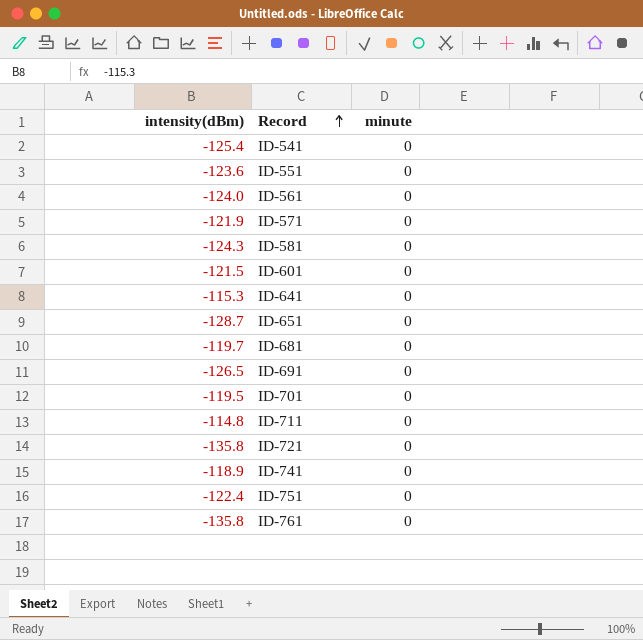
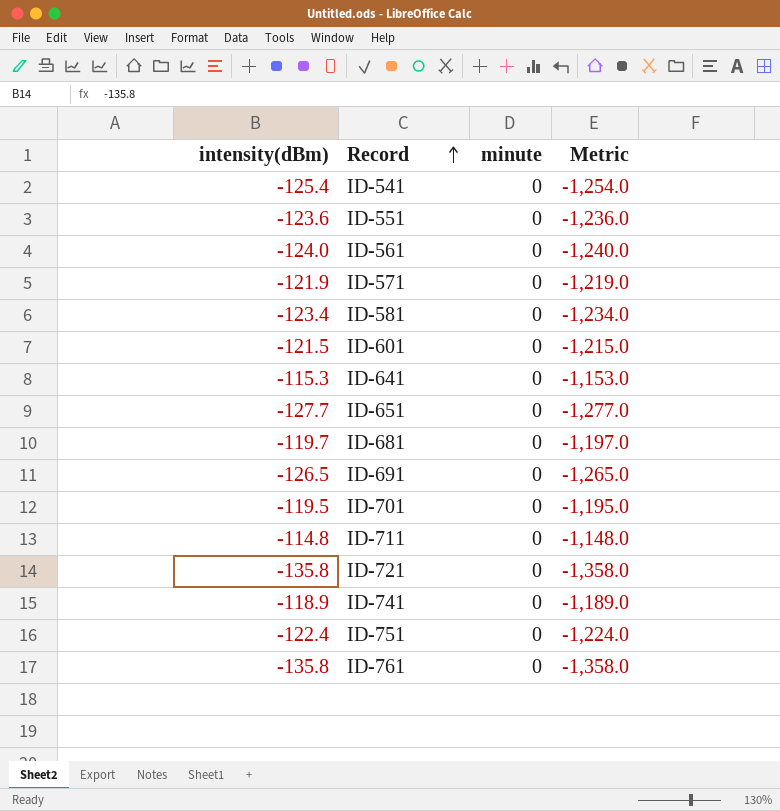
column Metric | formula: none -> [intensity(dBm)] * 10
ID-581 | intensity(dBm): -124.3 -> -123.4
ID-651 | intensity(dBm): -128.7 -> -127.7

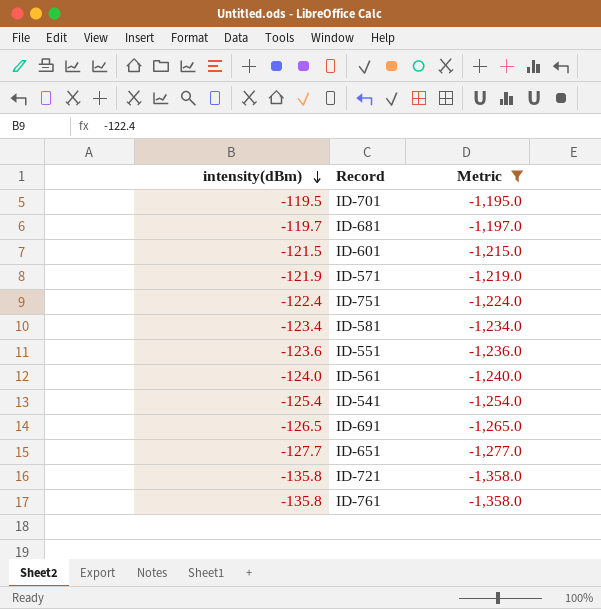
filter: none -> Metric <= -1,195.0
row order: Record ascending -> intensity(dBm) descending
column minute | position: 3 -> none

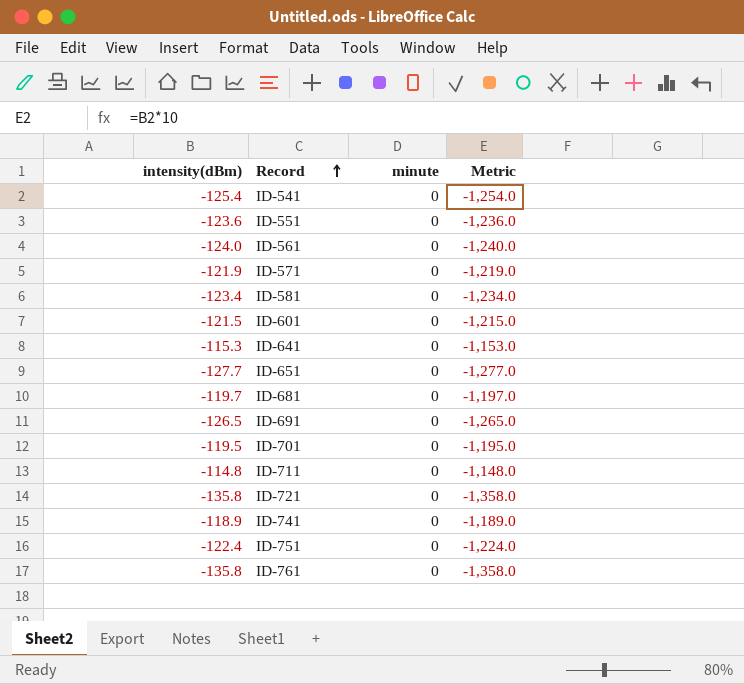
filter: Metric <= -1,195.0 -> none
row order: intensity(dBm) descending -> Record ascending
column minute | position: none -> 3

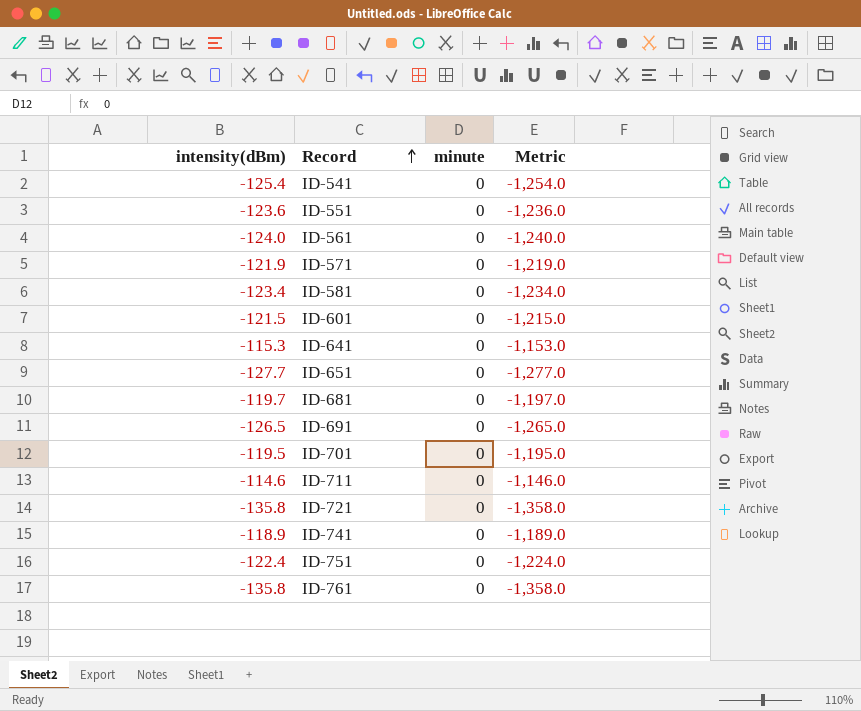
ID-711 | intensity(dBm): -114.8 -> -114.6
ID-711 | Metric: -1,148.0 -> -1,146.0

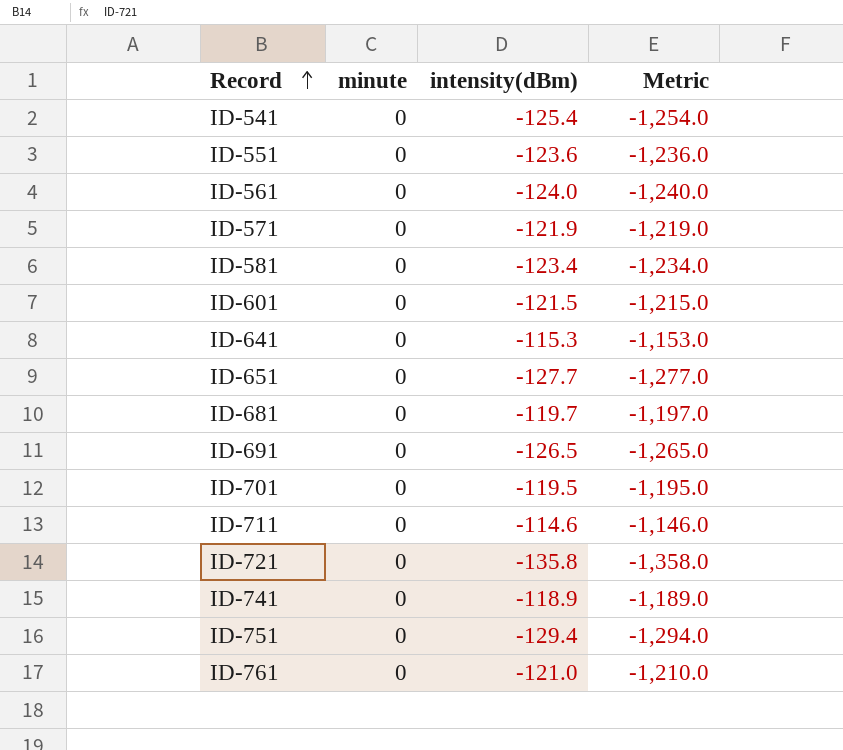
column intensity(dBm) | position: 1 -> 3
ID-751 | intensity(dBm): -122.4 -> -129.4
ID-751 | Metric: -1,224.0 -> -1,294.0
ID-761 | intensity(dBm): -135.8 -> -121.0
ID-761 | Metric: -1,358.0 -> -1,210.0

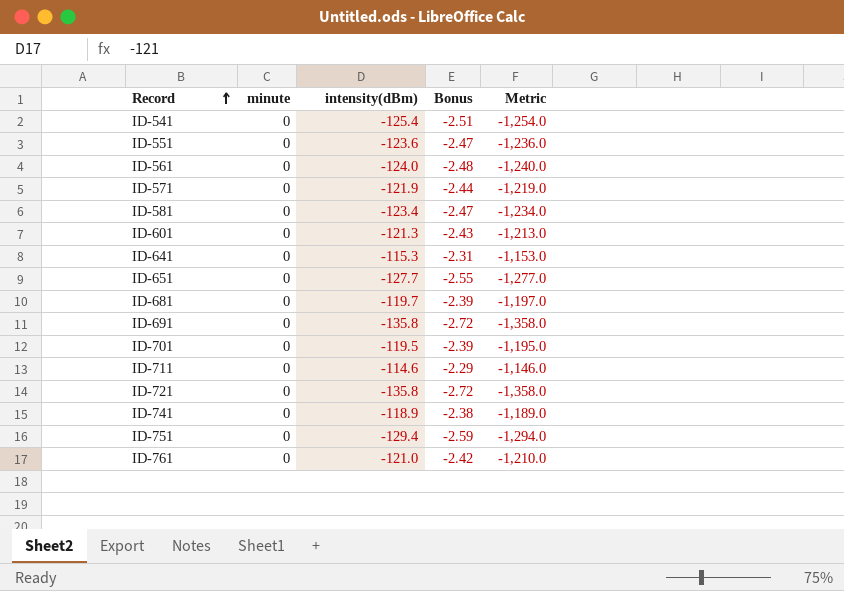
column Bonus | formula: none -> [intensity(dBm)] * 0.02
ID-601 | intensity(dBm): -121.5 -> -121.3
ID-601 | Metric: -1,215.0 -> -1,213.0
ID-691 | intensity(dBm): -126.5 -> -135.8
ID-691 | Metric: -1,265.0 -> -1,358.0

